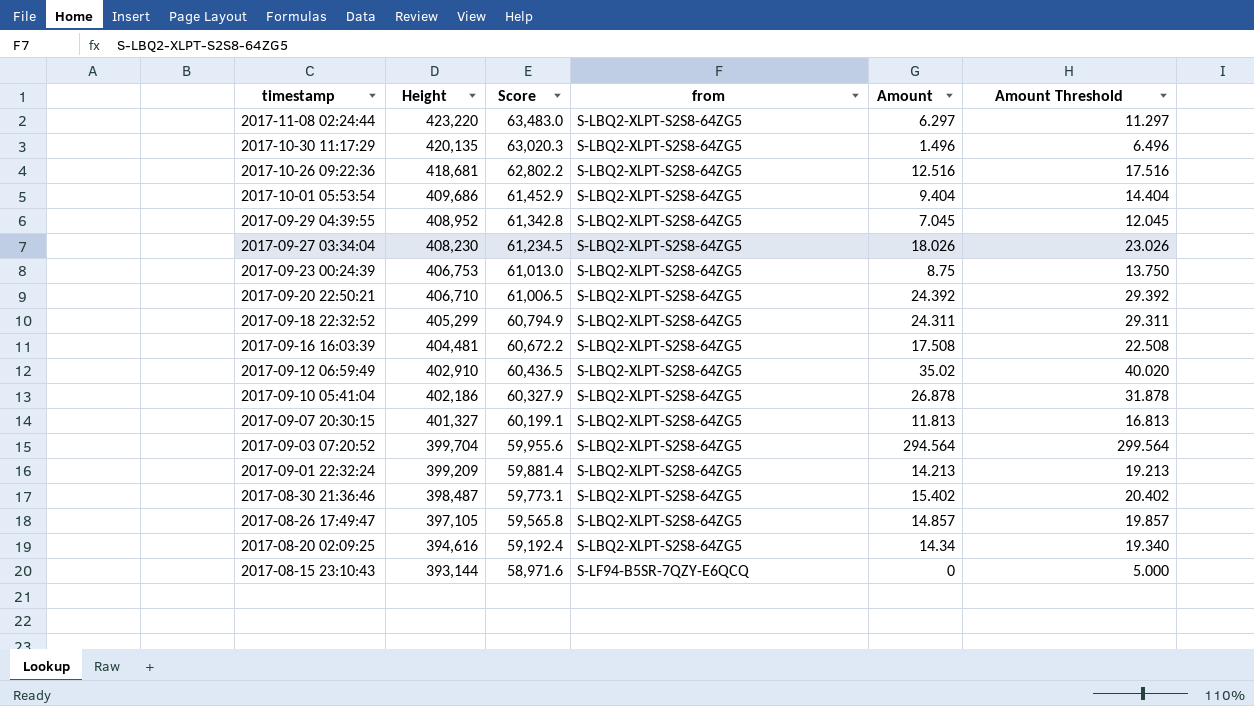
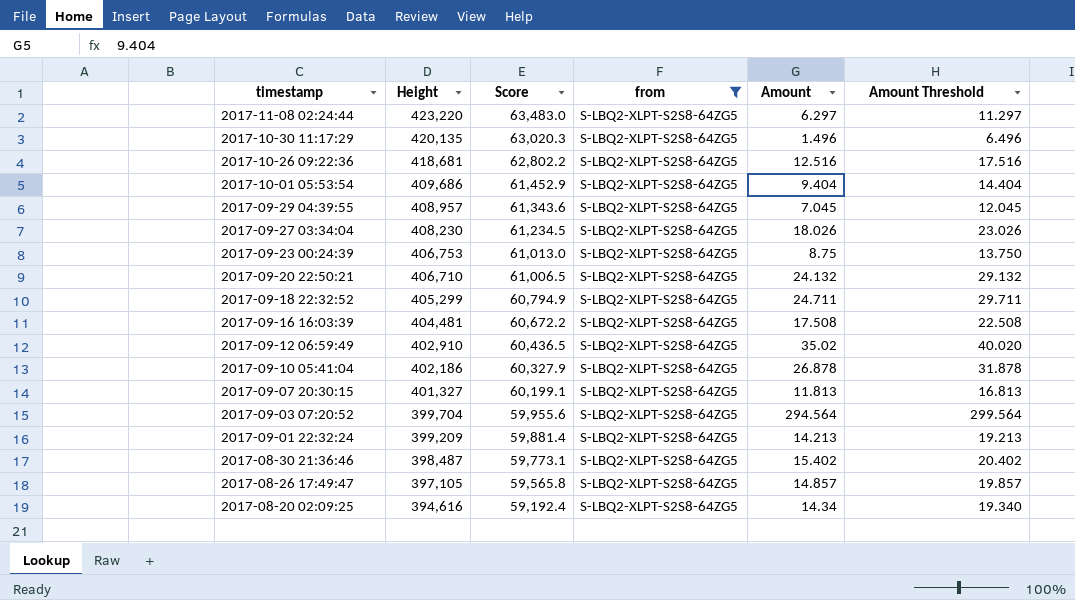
filter: none -> from = S-LBQ2-XLPT-S2S8-64ZG5
2017-09-29 04:39:55 | Height: 408,952 -> 408,957
2017-09-29 04:39:55 | Score: 61,342.8 -> 61,343.6
2017-09-20 22:50:21 | Amount: 24.392 -> 24.132
2017-09-20 22:50:21 | Amount Threshold: 29.392 -> 29.132
2017-09-18 22:32:52 | Amount: 24.311 -> 24.711
2017-09-18 22:32:52 | Amount Threshold: 29.311 -> 29.711

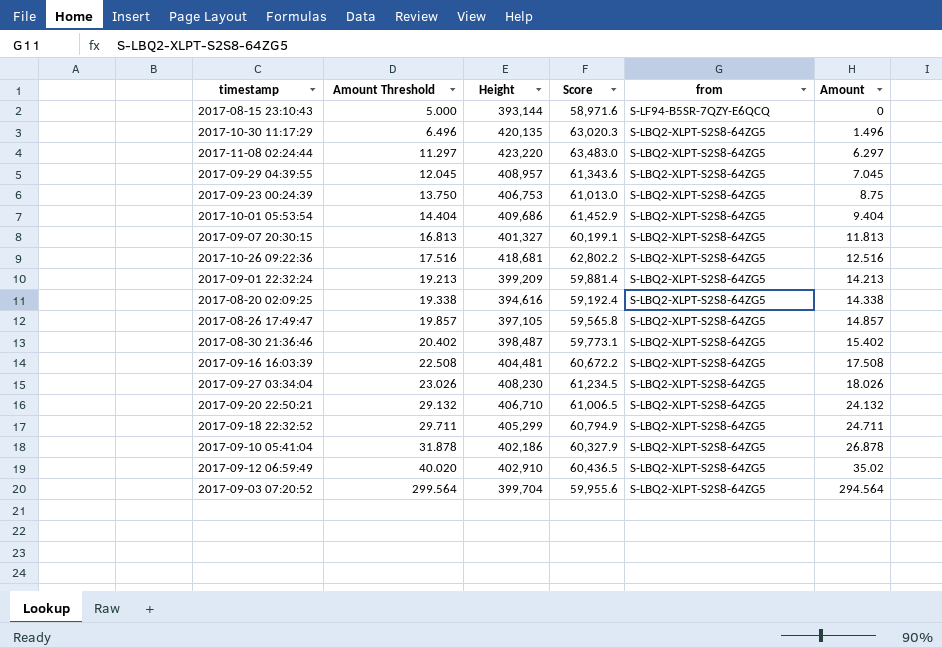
filter: from = S-LBQ2-XLPT-S2S8-64ZG5 -> none
row order: timestamp descending -> Amount Threshold ascending
column Amount Threshold | position: 6 -> 2
2017-08-20 02:09:25 | Amount Threshold: 19.340 -> 19.338
2017-08-20 02:09:25 | Amount: 14.34 -> 14.338

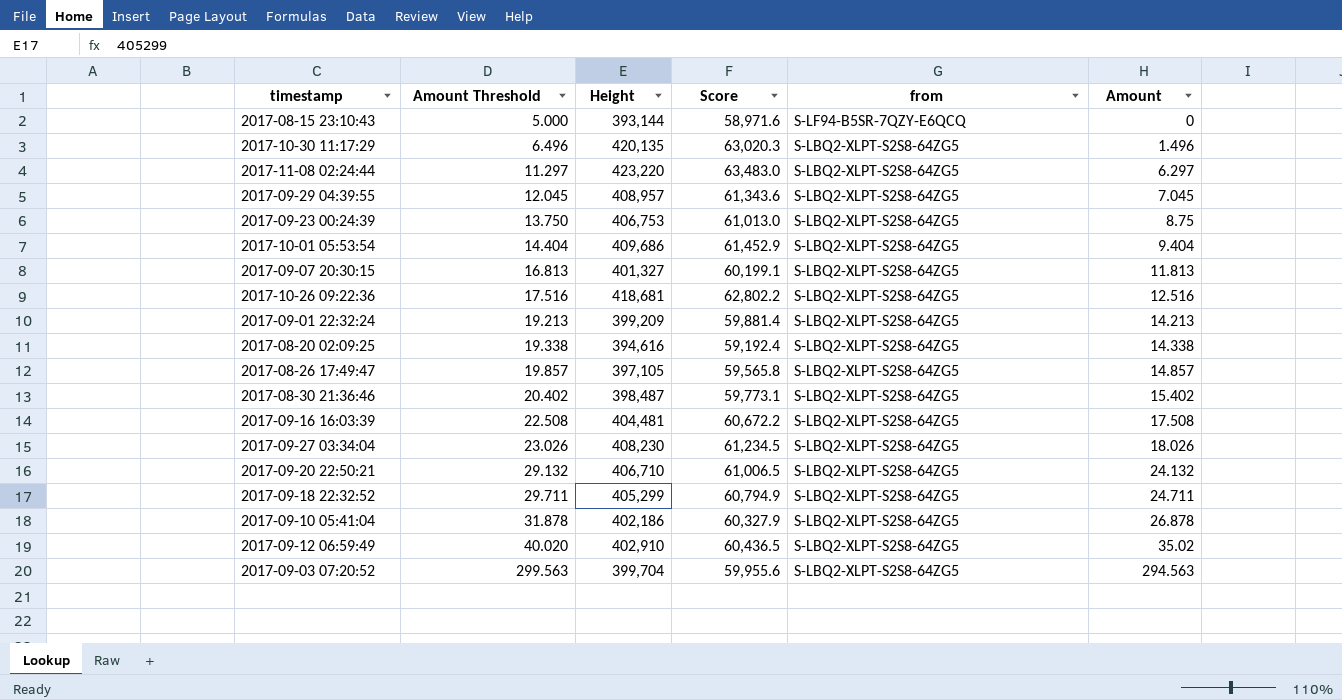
2017-09-03 07:20:52 | Amount Threshold: 299.564 -> 299.563
2017-09-03 07:20:52 | Amount: 294.564 -> 294.563

